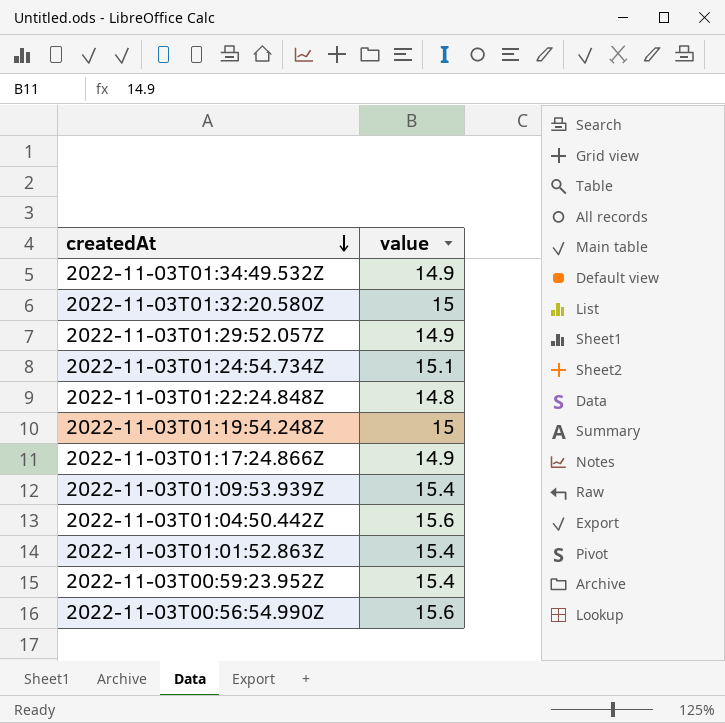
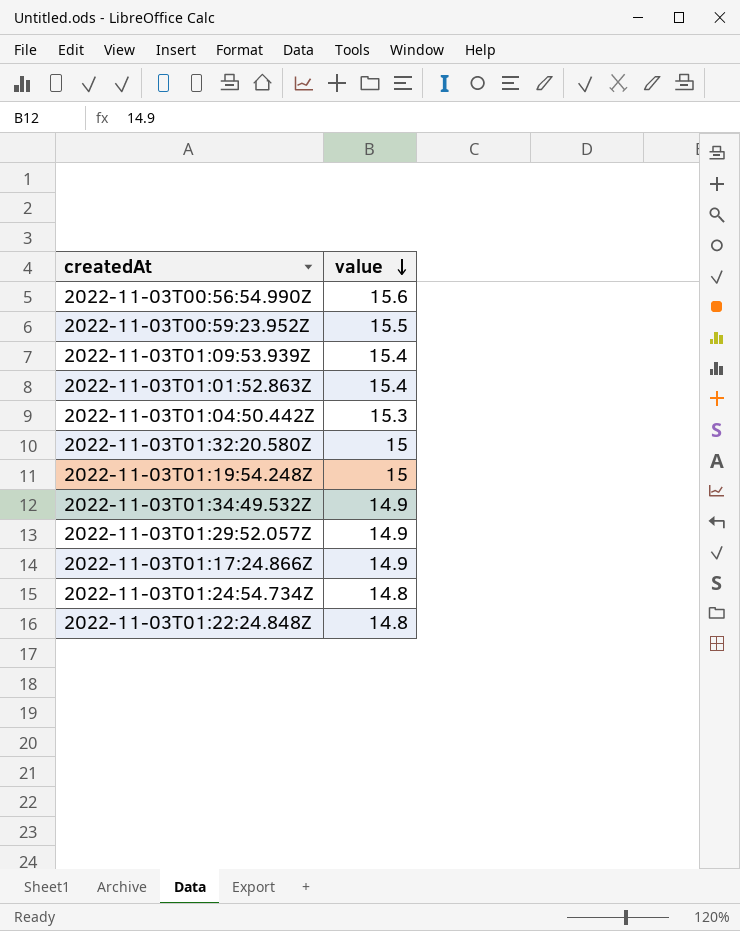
row order: createdAt descending -> value descending
2022-11-03T00:59:23.952Z | value: 15.4 -> 15.5
2022-11-03T01:04:50.442Z | value: 15.6 -> 15.3
2022-11-03T01:24:54.734Z | value: 15.1 -> 14.8

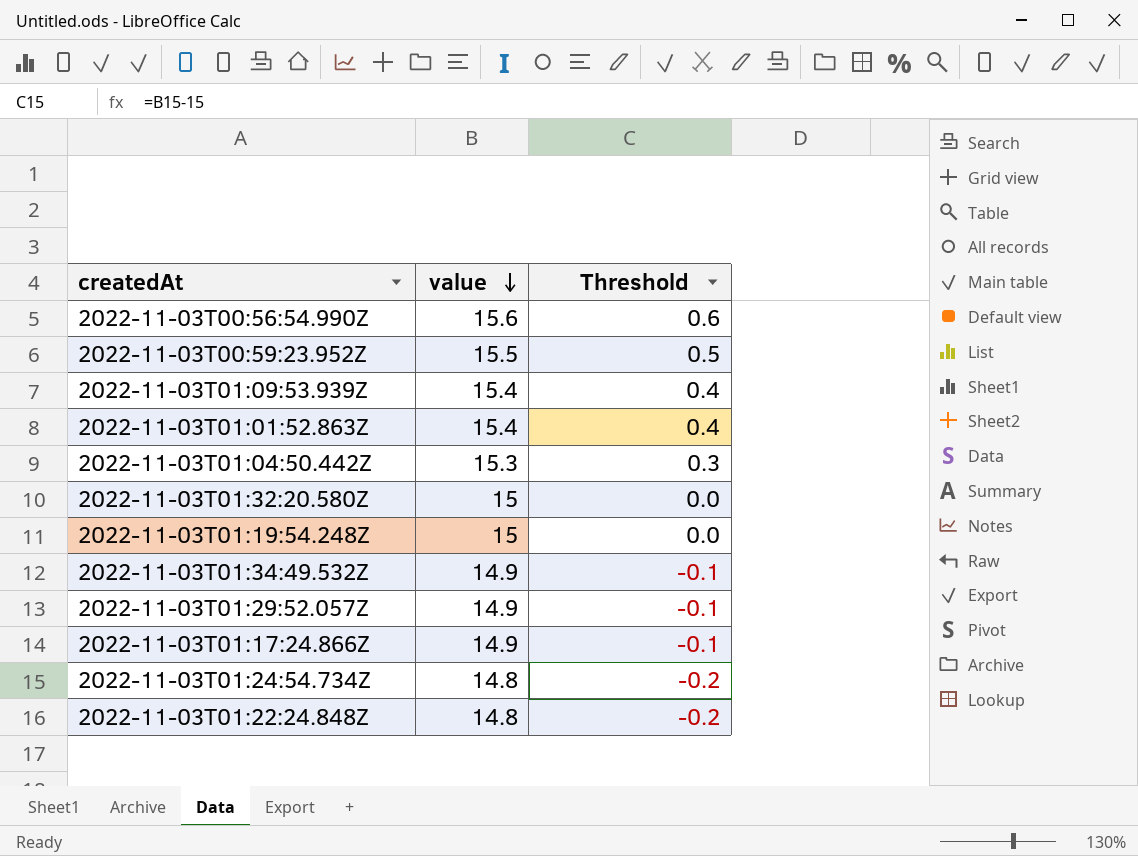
column Threshold | formula: none -> [value] - 15

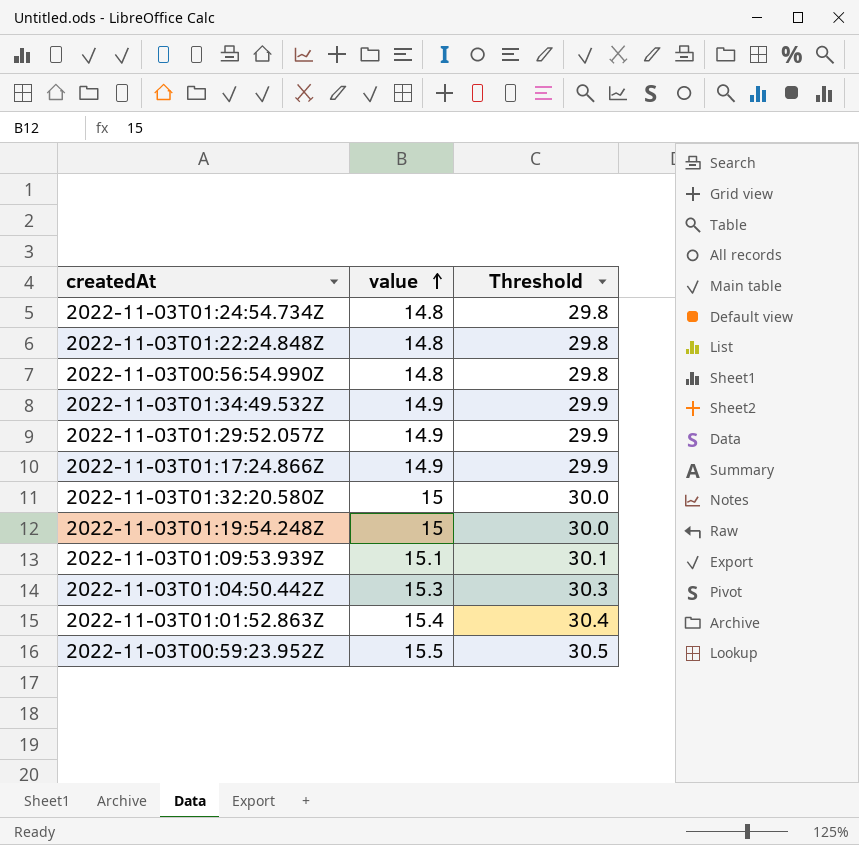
row order: value descending -> value ascending
column Threshold | formula: [value] - 15 -> [value] + 15
2022-11-03T00:56:54.990Z | value: 15.6 -> 14.8
2022-11-03T01:09:53.939Z | value: 15.4 -> 15.1

